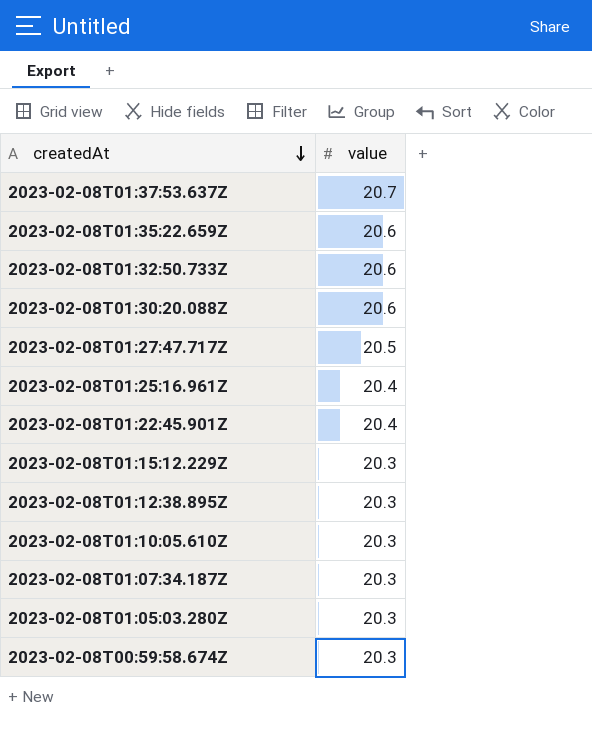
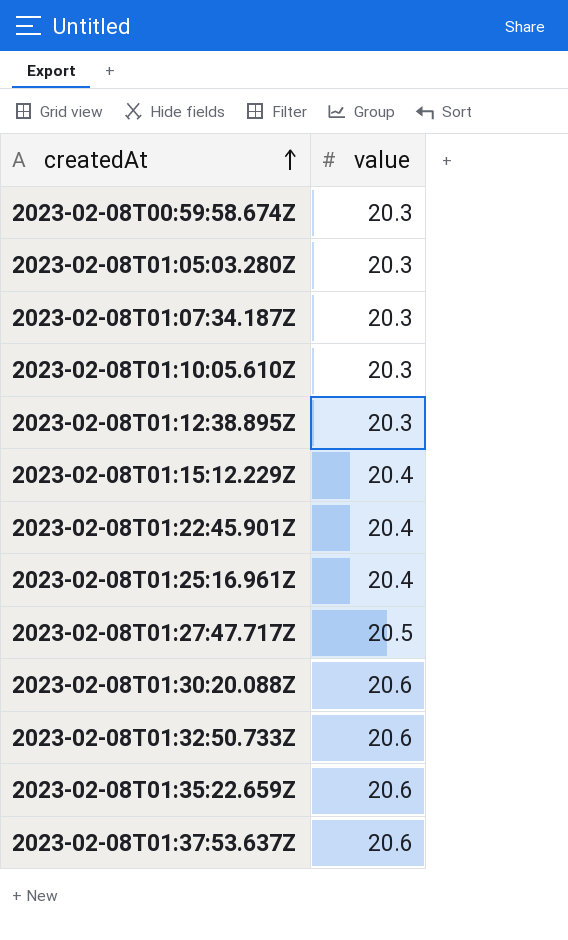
row order: createdAt descending -> createdAt ascending
2023-02-08T01:15:12.229Z | value: 20.3 -> 20.4
2023-02-08T01:37:53.637Z | value: 20.7 -> 20.6

